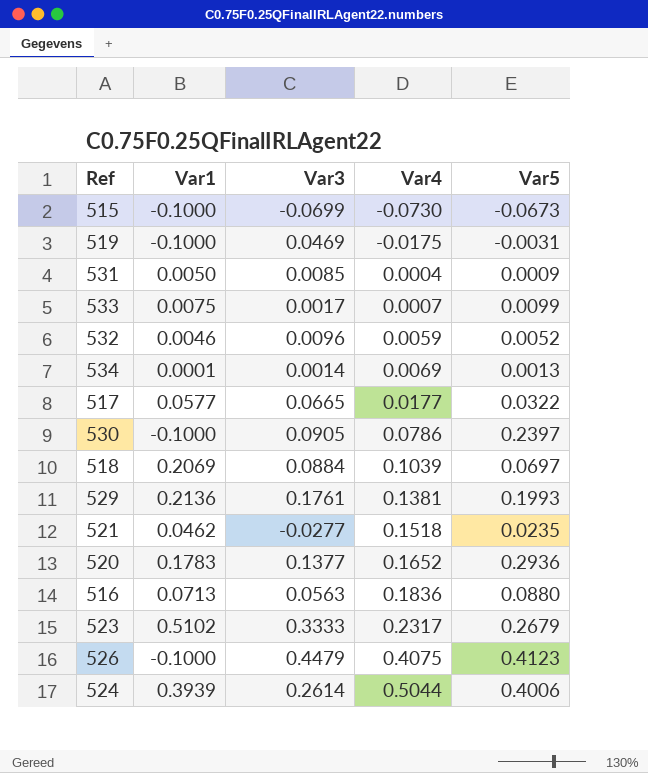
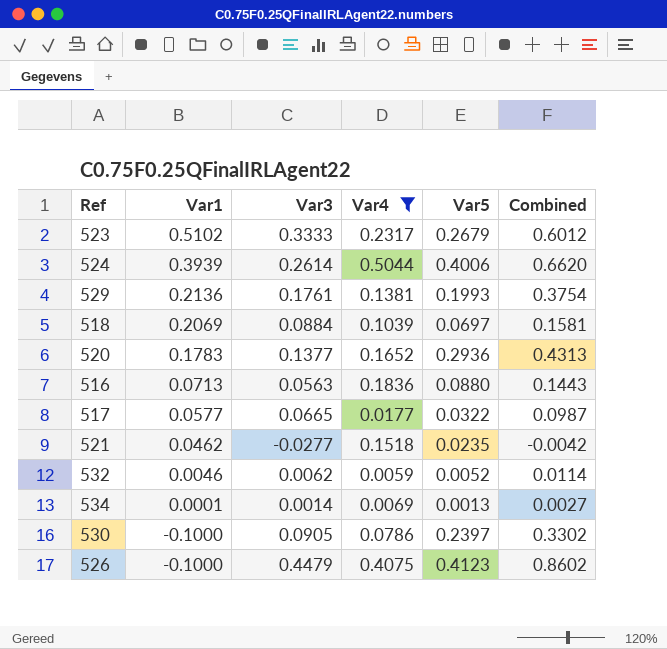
filter: none -> Var4 >= 0.0059
row order: Var4 ascending -> Var1 descending
column Combined | formula: none -> [Var3] + [Var5]
532 | Var3: 0.0096 -> 0.0062

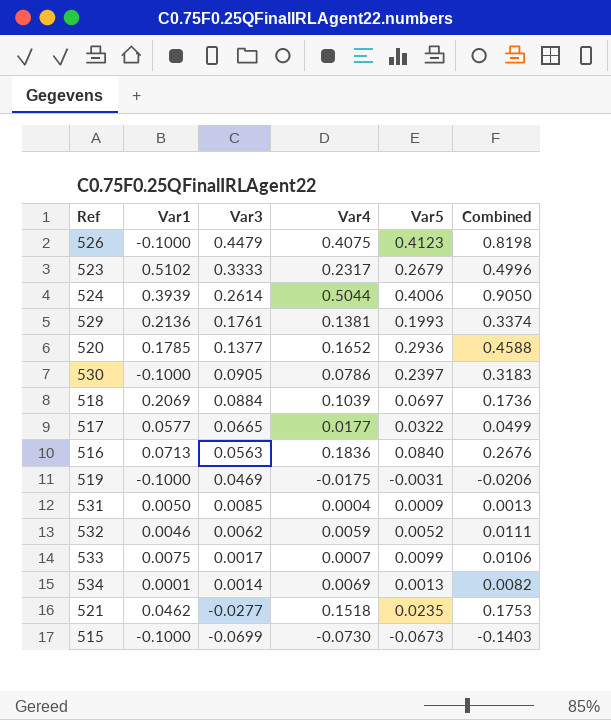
filter: Var4 >= 0.0059 -> none
row order: Var1 descending -> Var3 descending
column Combined | formula: [Var3] + [Var5] -> [Var4] + [Var5]
520 | Var1: 0.1783 -> 0.1785
516 | Var5: 0.0880 -> 0.0840

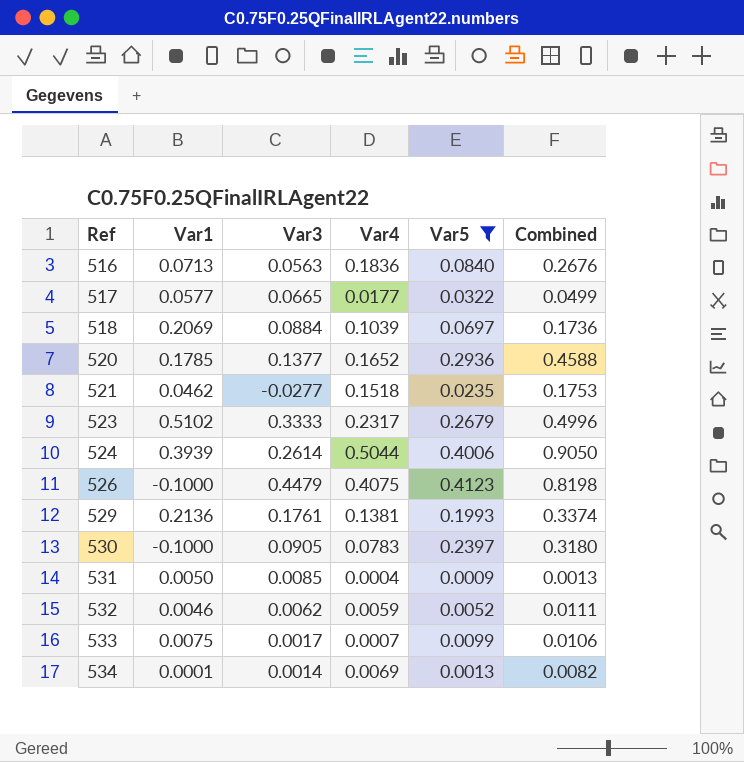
filter: none -> Var5 >= 0.0009
row order: Var3 descending -> Ref ascending
530 | Var4: 0.0786 -> 0.0783
530 | Combined: 0.3183 -> 0.3180

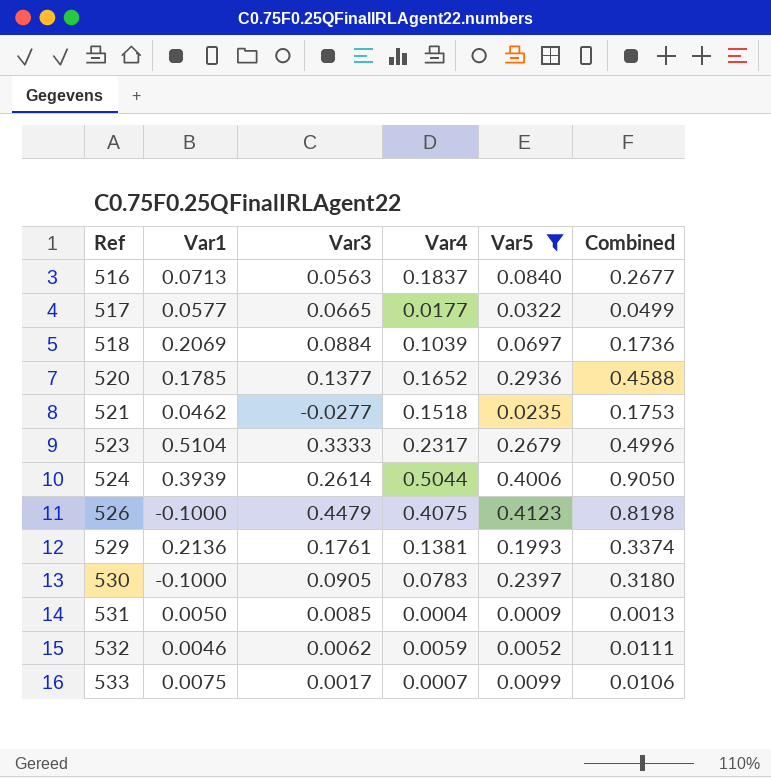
row 534: 0.0001 | 0.0014 | 0.0069 | 0.0013 | 0.0082 -> none
516 | Var4: 0.1836 -> 0.1837
516 | Combined: 0.2676 -> 0.2677
523 | Var1: 0.5102 -> 0.5104

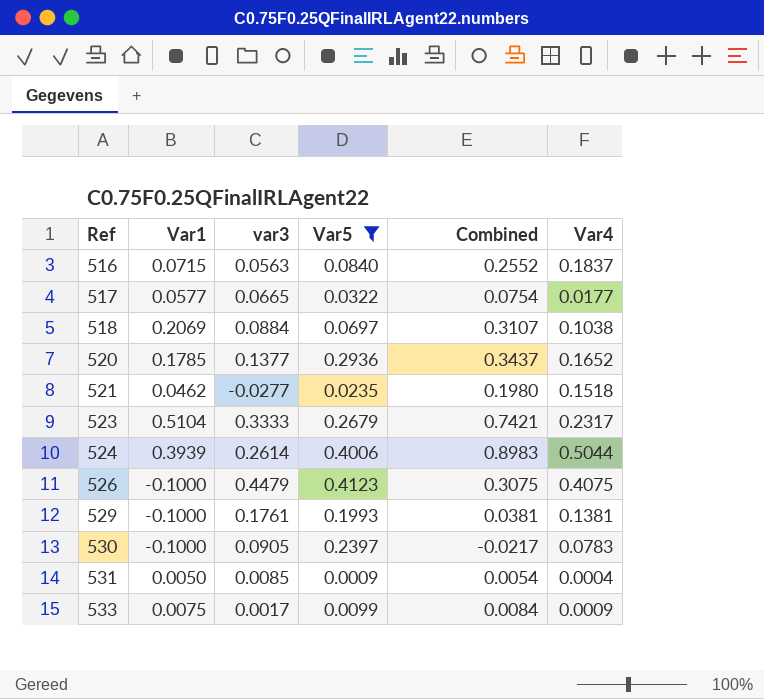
column name: Var3 -> var3
column Combined | formula: [Var4] + [Var5] -> [Var1] + [Var4]
column Var4 | position: 4 -> 6
row 532: 0.0046 | 0.0062 | 0.0059 | 0.0052 | 0.0111 -> none
516 | Var1: 0.0713 -> 0.0715
518 | Var4: 0.1039 -> 0.1038
529 | Var1: 0.2136 -> -0.1000
533 | Var4: 0.0007 -> 0.0009

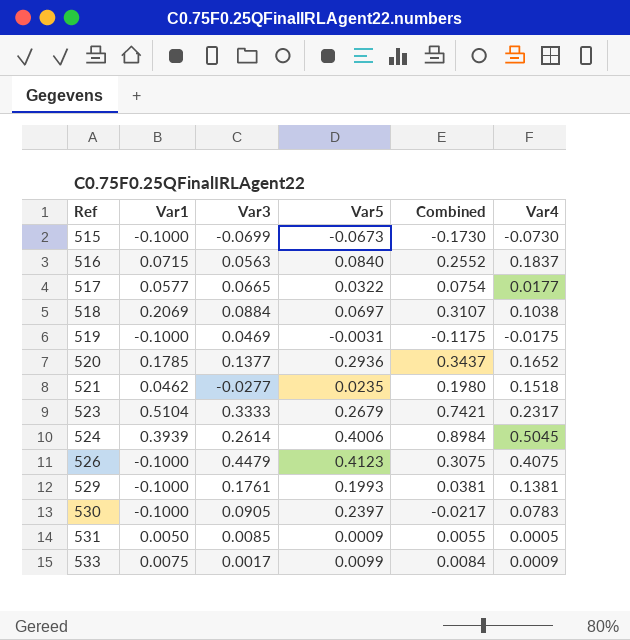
filter: Var5 >= 0.0009 -> none
column name: var3 -> Var3
524 | Combined: 0.8983 -> 0.8984
524 | Var4: 0.5044 -> 0.5045
531 | Combined: 0.0054 -> 0.0055
531 | Var4: 0.0004 -> 0.0005

